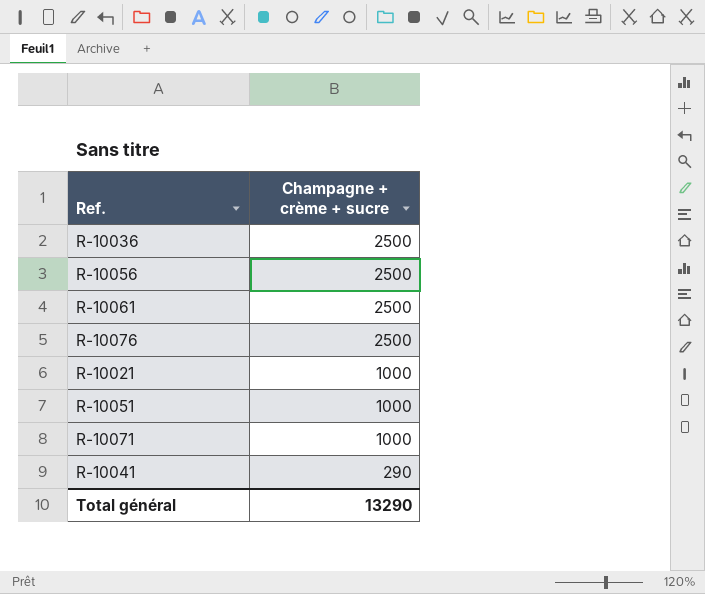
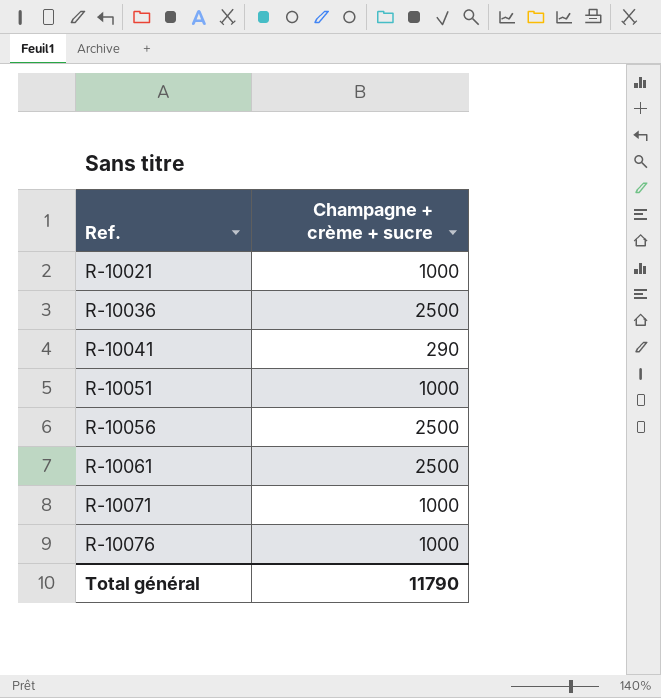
row order: Champagne + crème + sucre descending -> Ref. ascending
R-10076 | Champagne + crème + sucre: 2500 -> 1000
Total général | Champagne + crème + sucre: 13290 -> 11790

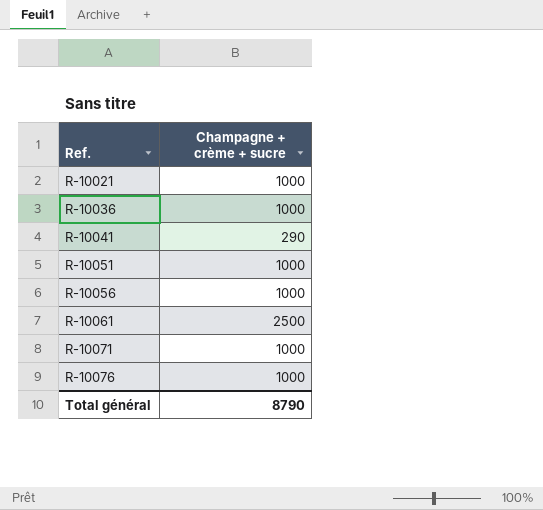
R-10036 | Champagne + crème + sucre: 2500 -> 1000
R-10056 | Champagne + crème + sucre: 2500 -> 1000
Total général | Champagne + crème + sucre: 11790 -> 8790

